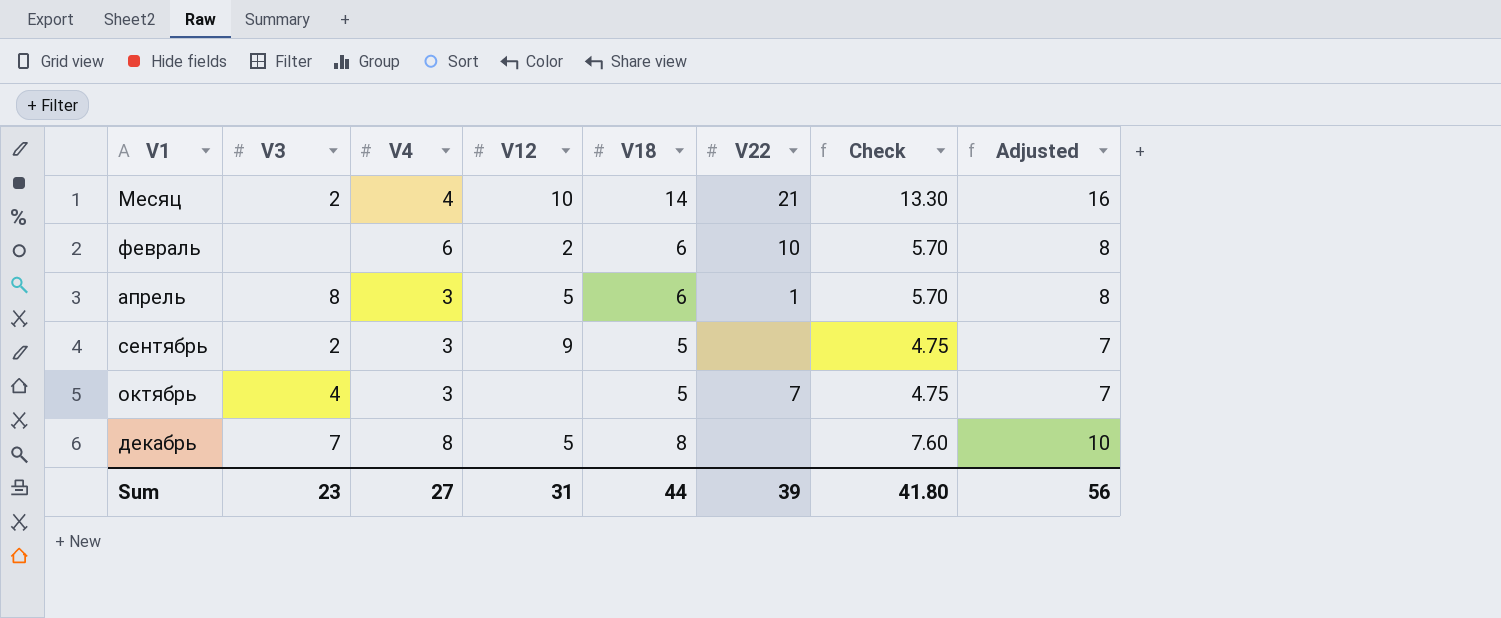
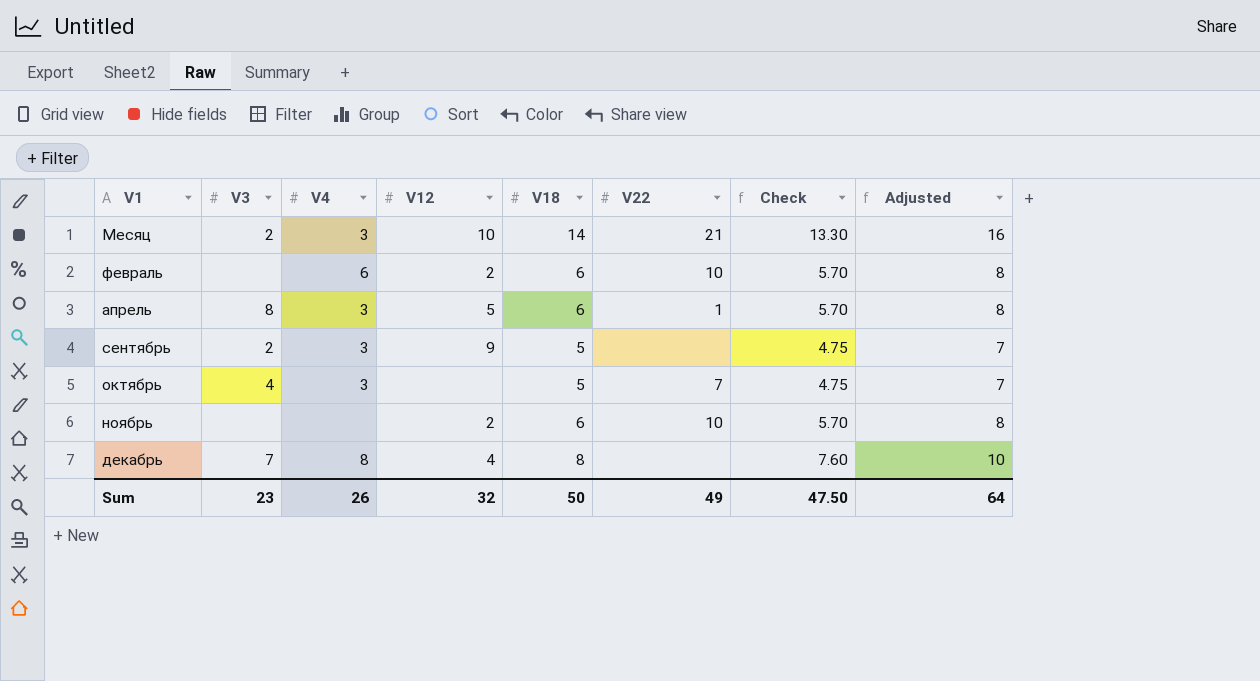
Месяц | V4: 4 -> 3
row ноябрь: none -> none | none | 2 | 6 | 10 | 5.70 | 8
декабрь | V12: 5 -> 4
Sum | V4: 27 -> 26
Sum | V12: 31 -> 32
Sum | V18: 44 -> 50
Sum | V22: 39 -> 49
Sum | Check: 41.80 -> 47.50
Sum | Adjusted: 56 -> 64

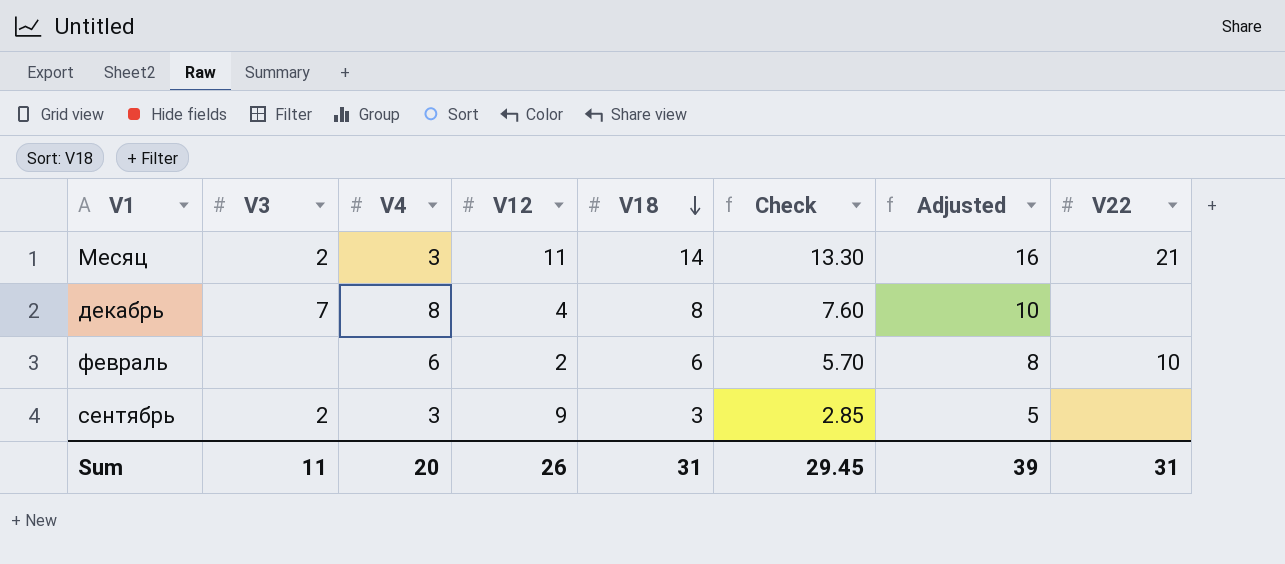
row order: none -> V18 descending
column V22 | position: 6 -> 8
row апрель: 8 | 3 | 5 | 6 | 1 | 5.70 | 8 -> none
row октябрь: 4 | 3 | none | 5 | 7 | 4.75 | 7 -> none
row ноябрь: none | none | 2 | 6 | 10 | 5.70 | 8 -> none
Месяц | V12: 10 -> 11
сентябрь | V18: 5 -> 3
сентябрь | Check: 4.75 -> 2.85
сентябрь | Adjusted: 7 -> 5
Sum | V3: 23 -> 11
Sum | V4: 26 -> 20
Sum | V12: 32 -> 26
Sum | V18: 50 -> 31
Sum | Check: 47.50 -> 29.45
Sum | Adjusted: 64 -> 39
Sum | V22: 49 -> 31

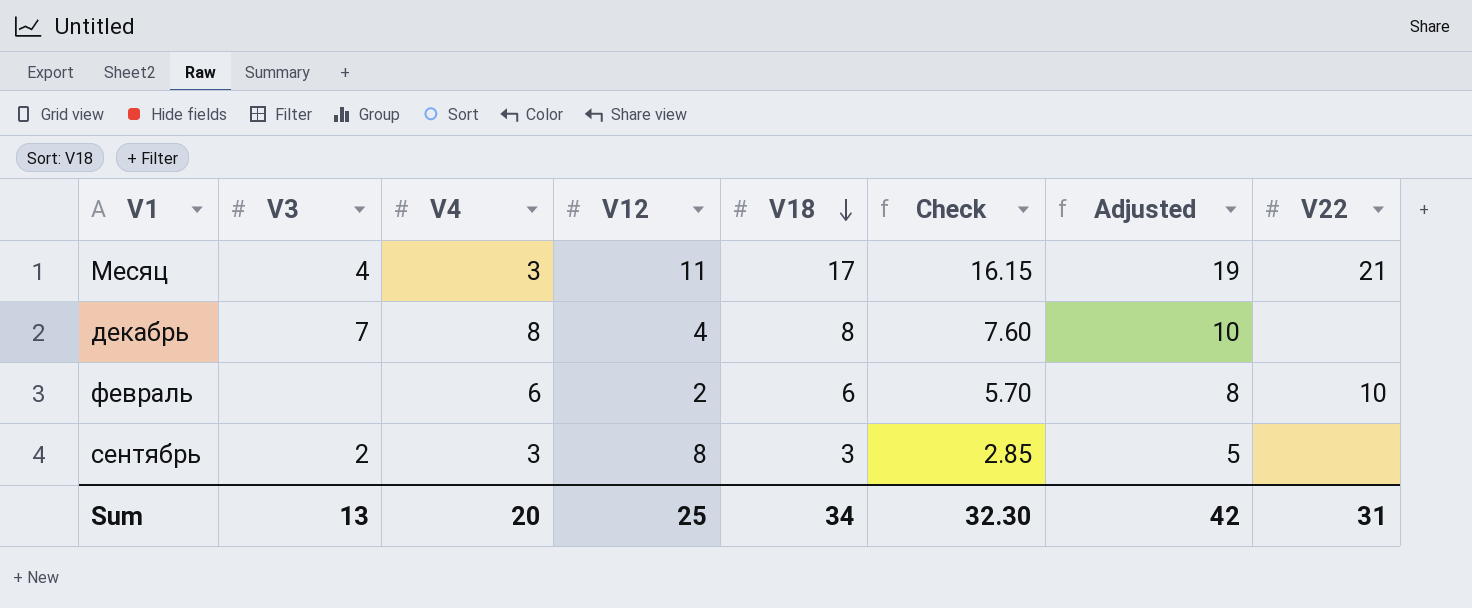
Месяц | V3: 2 -> 4
Месяц | V18: 14 -> 17
Месяц | Check: 13.30 -> 16.15
Месяц | Adjusted: 16 -> 19
сентябрь | V12: 9 -> 8
Sum | V3: 11 -> 13
Sum | V12: 26 -> 25
Sum | V18: 31 -> 34
Sum | Check: 29.45 -> 32.30
Sum | Adjusted: 39 -> 42

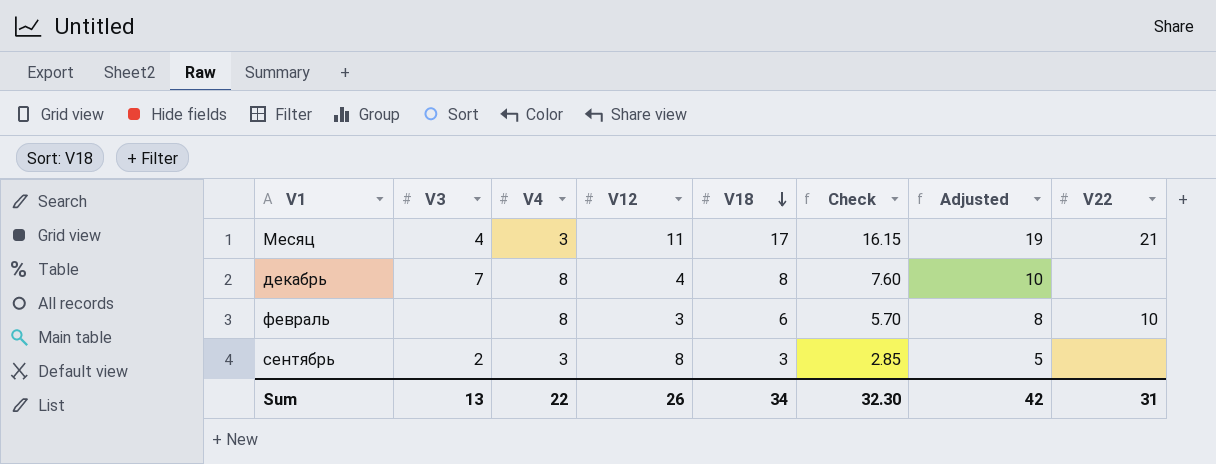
февраль | V4: 6 -> 8
февраль | V12: 2 -> 3
Sum | V4: 20 -> 22
Sum | V12: 25 -> 26

